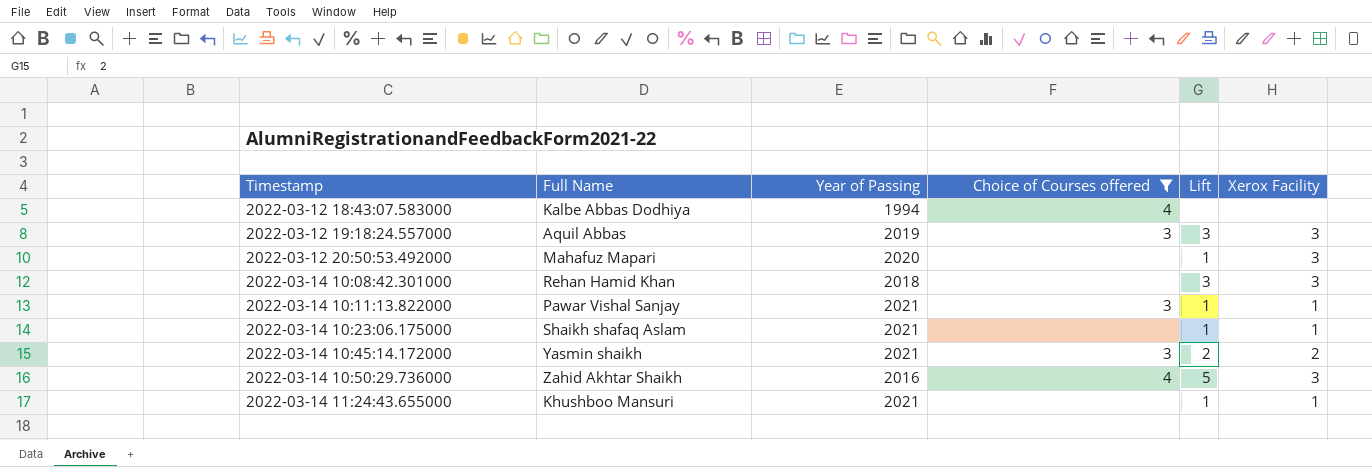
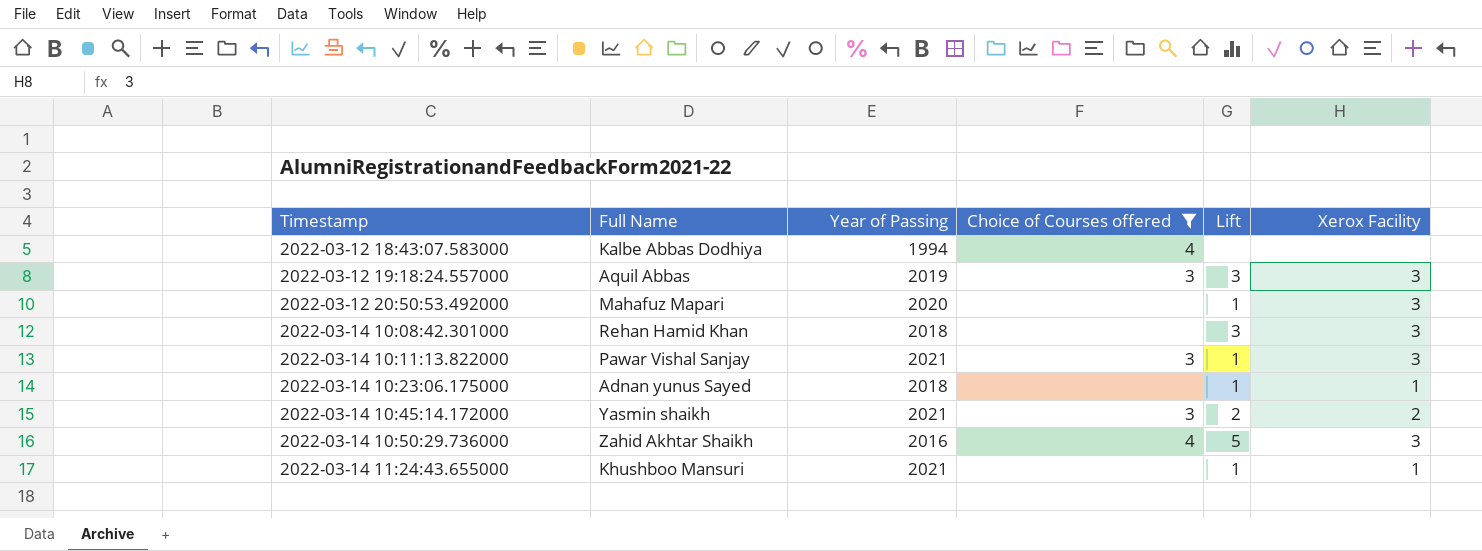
2022-03-14 10:11:13.822000 | Xerox Facility: 1 -> 3
2022-03-14 10:23:06.175000 | Full Name: Shaikh shafaq Aslam -> Adnan yunus Sayed
2022-03-14 10:23:06.175000 | Year of Passing: 2021 -> 2018

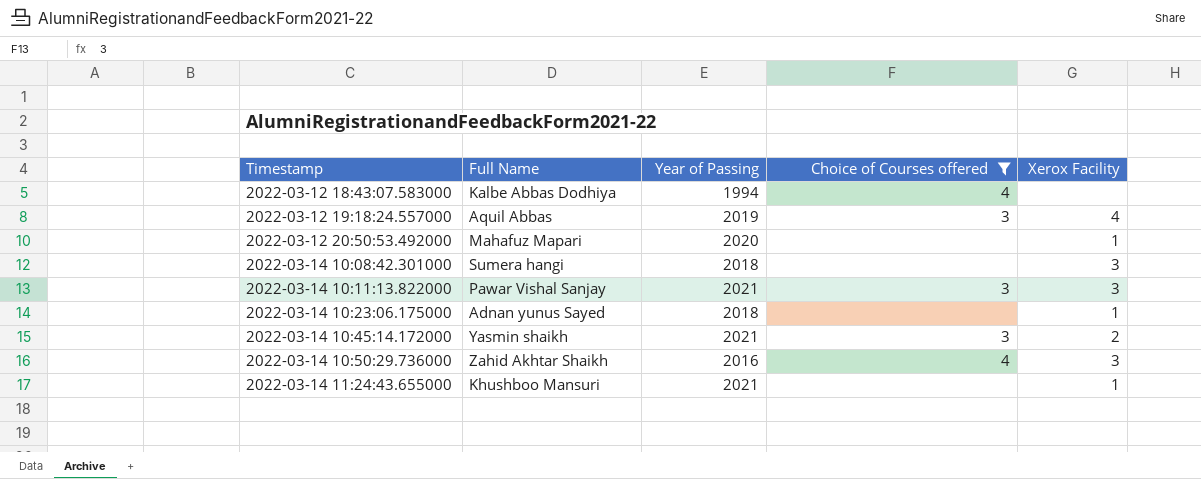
column Lift | position: 5 -> none
2022-03-12 19:18:24.557000 | Xerox Facility: 3 -> 4
2022-03-12 20:50:53.492000 | Xerox Facility: 3 -> 1
2022-03-14 10:08:42.301000 | Full Name: Rehan Hamid Khan -> Sumera hangi

